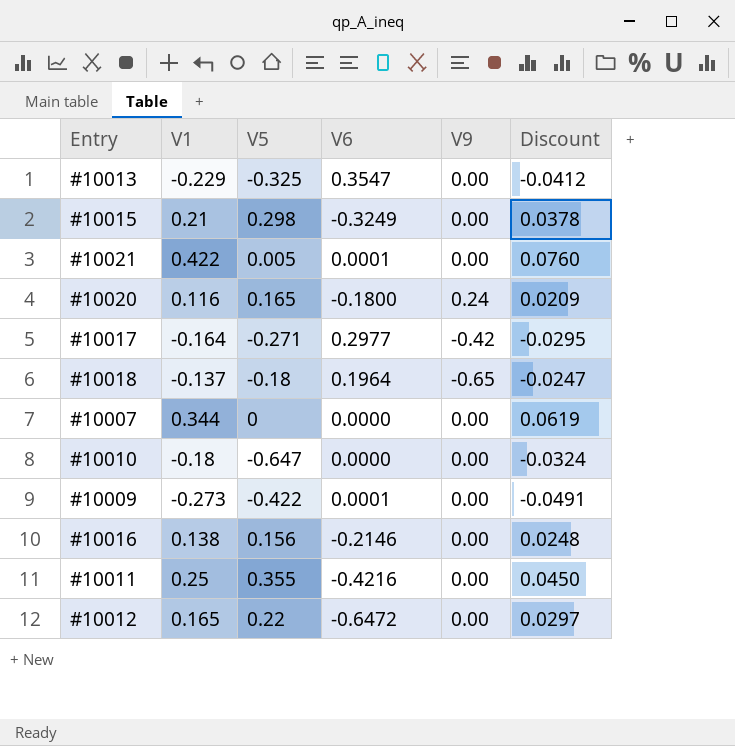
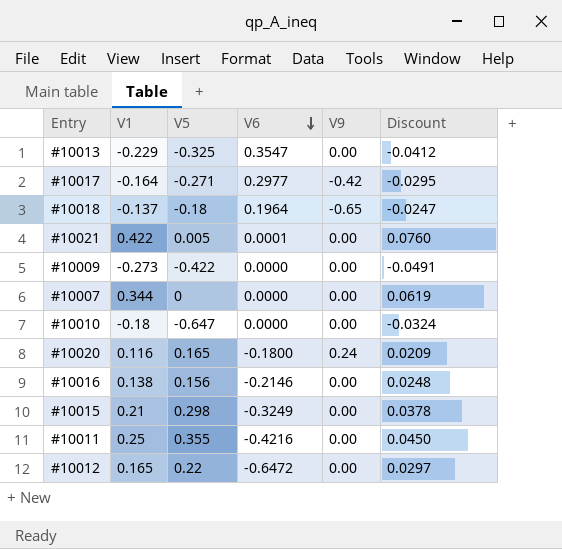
row order: none -> V6 descending
#10009 | V6: 0.0001 -> 0.0000

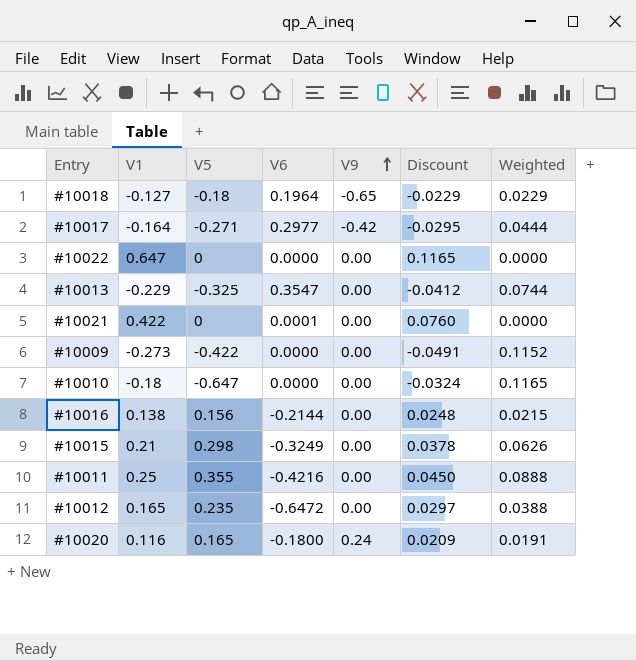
row order: V6 descending -> V9 ascending
column Weighted | formula: none -> [V1] * [V5]
row #10007: 0.344 | 0 | 0.0000 | 0.00 | 0.0619 -> none
#10018 | V1: -0.137 -> -0.127
#10018 | Discount: -0.0247 -> -0.0229
row #10022: none -> 0.647 | 0 | 0.0000 | 0.00 | 0.1165 | 0.0000
#10021 | V5: 0.005 -> 0
#10016 | V6: -0.2146 -> -0.2144
#10012 | V5: 0.22 -> 0.235

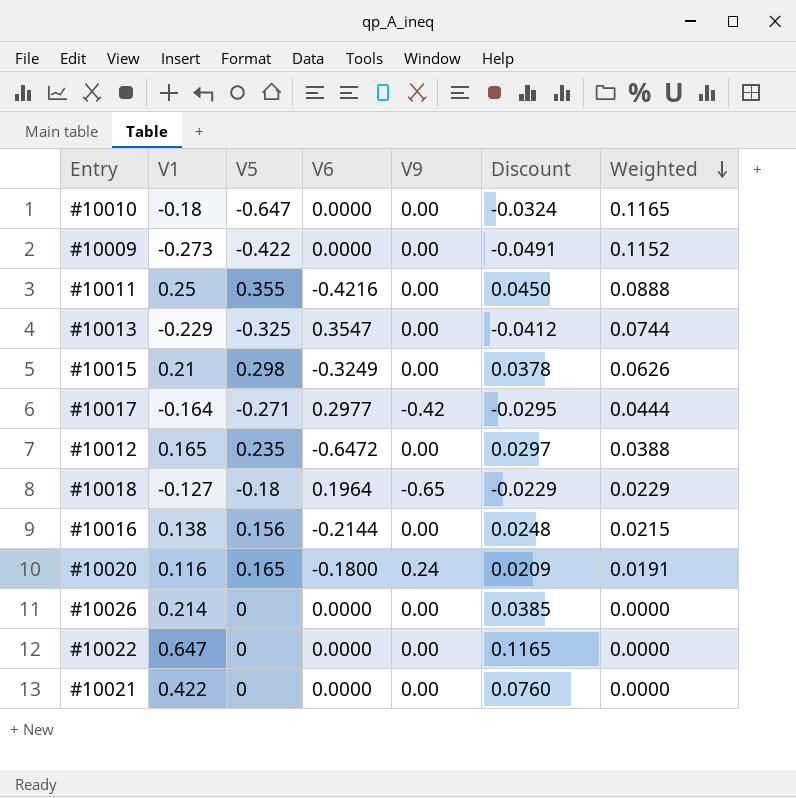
row order: V9 ascending -> Weighted descending
row #10026: none -> 0.214 | 0 | 0.0000 | 0.00 | 0.0385 | 0.0000
#10021 | V6: 0.0001 -> 0.0000

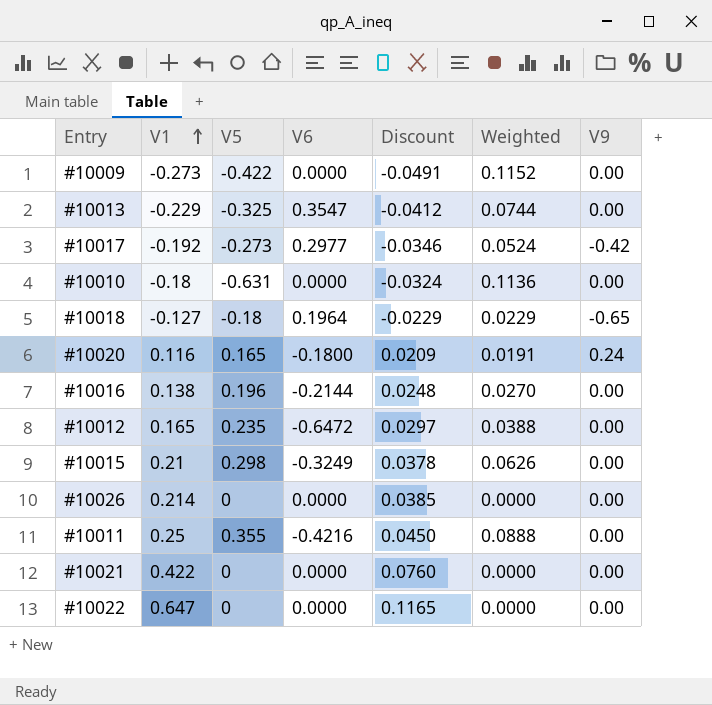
row order: Weighted descending -> V1 ascending
column V9 | position: 5 -> 7
#10017 | V1: -0.164 -> -0.192
#10017 | V5: -0.271 -> -0.273
#10017 | Discount: -0.0295 -> -0.0346
#10017 | Weighted: 0.0444 -> 0.0524
#10010 | V5: -0.647 -> -0.631
#10010 | Weighted: 0.1165 -> 0.1136
#10016 | V5: 0.156 -> 0.196
#10016 | Weighted: 0.0215 -> 0.0270

